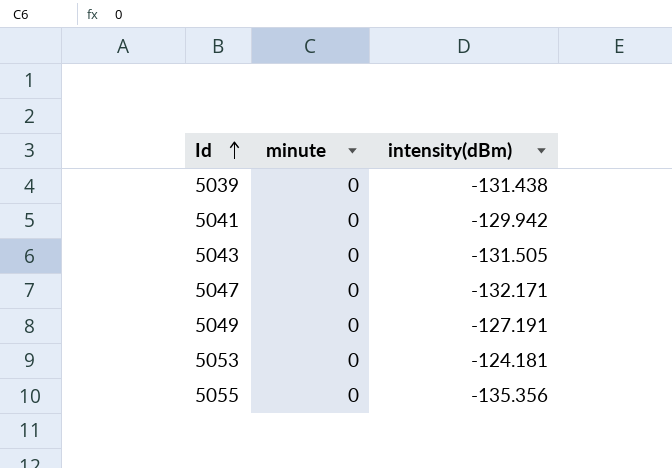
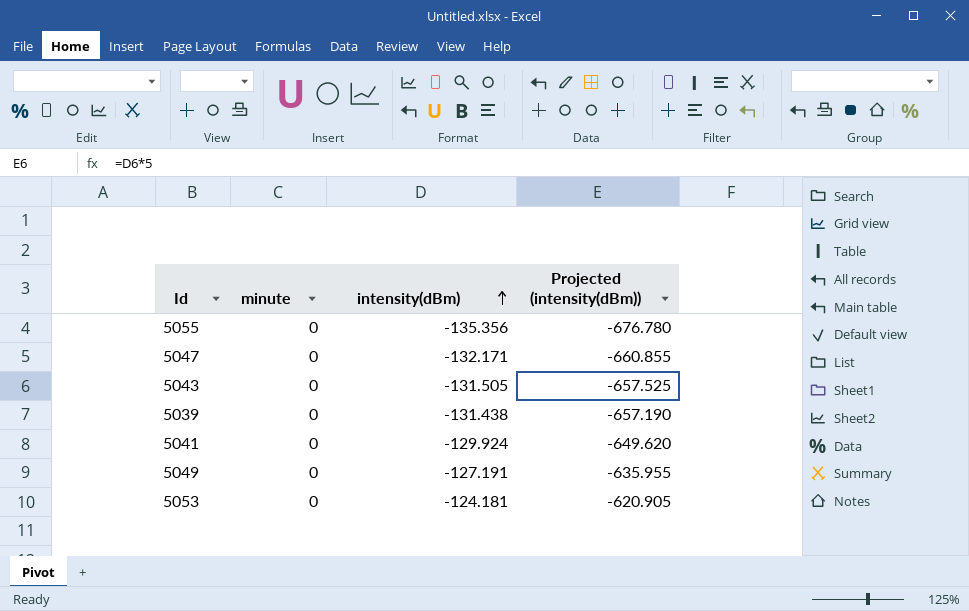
row order: Id ascending -> intensity(dBm) ascending
column Projected (intensity(dBm)) | formula: none -> [intensity(dBm)] * 5
5041 | intensity(dBm): -129.942 -> -129.924

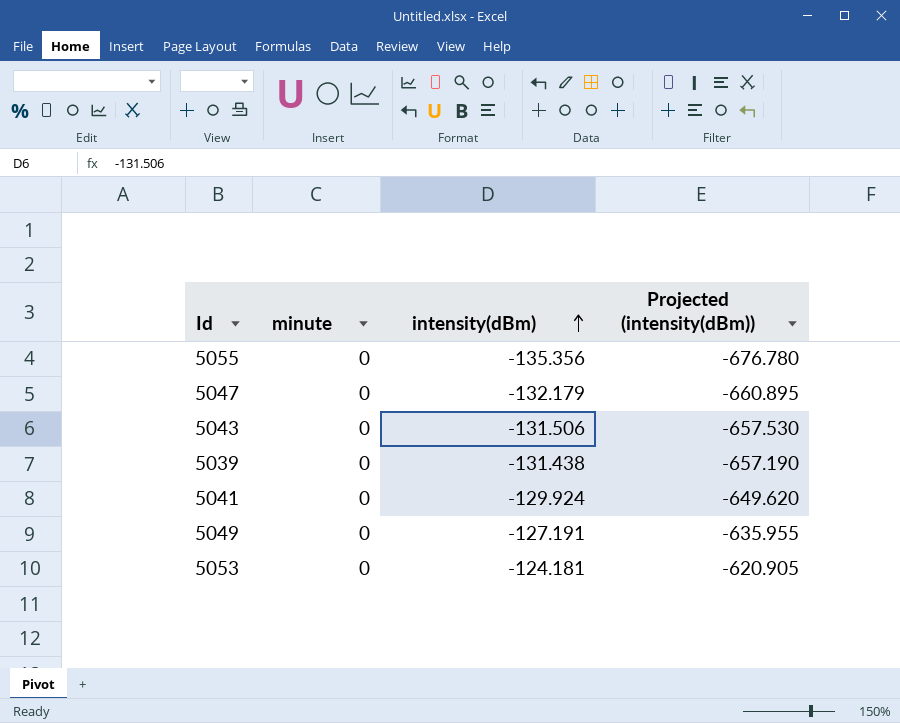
5047 | intensity(dBm): -132.171 -> -132.179
5047 | Projected (intensity(dBm)): -660.855 -> -660.895
5043 | intensity(dBm): -131.505 -> -131.506
5043 | Projected (intensity(dBm)): -657.525 -> -657.530

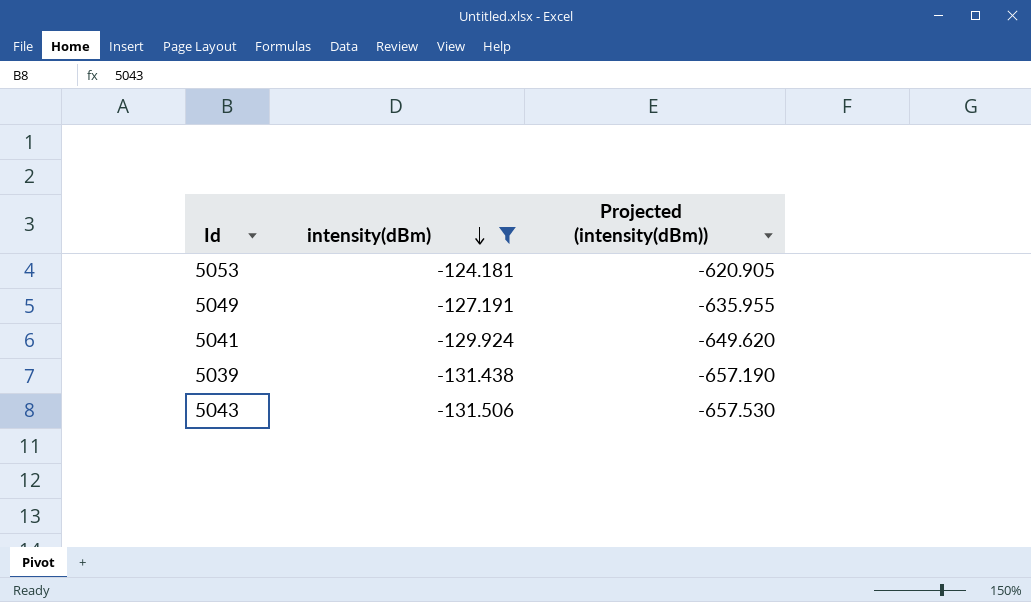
filter: none -> intensity(dBm) >= -131.506
row order: intensity(dBm) ascending -> intensity(dBm) descending
column minute | position: 2 -> none

